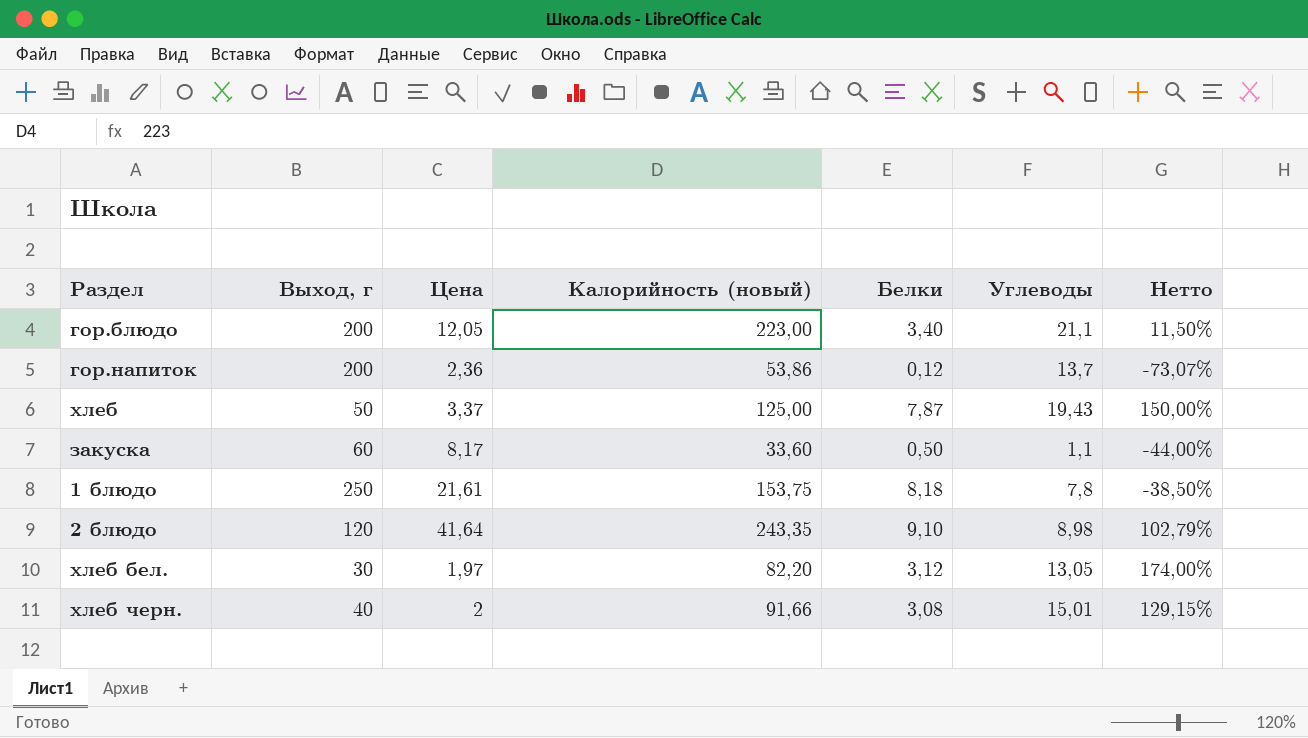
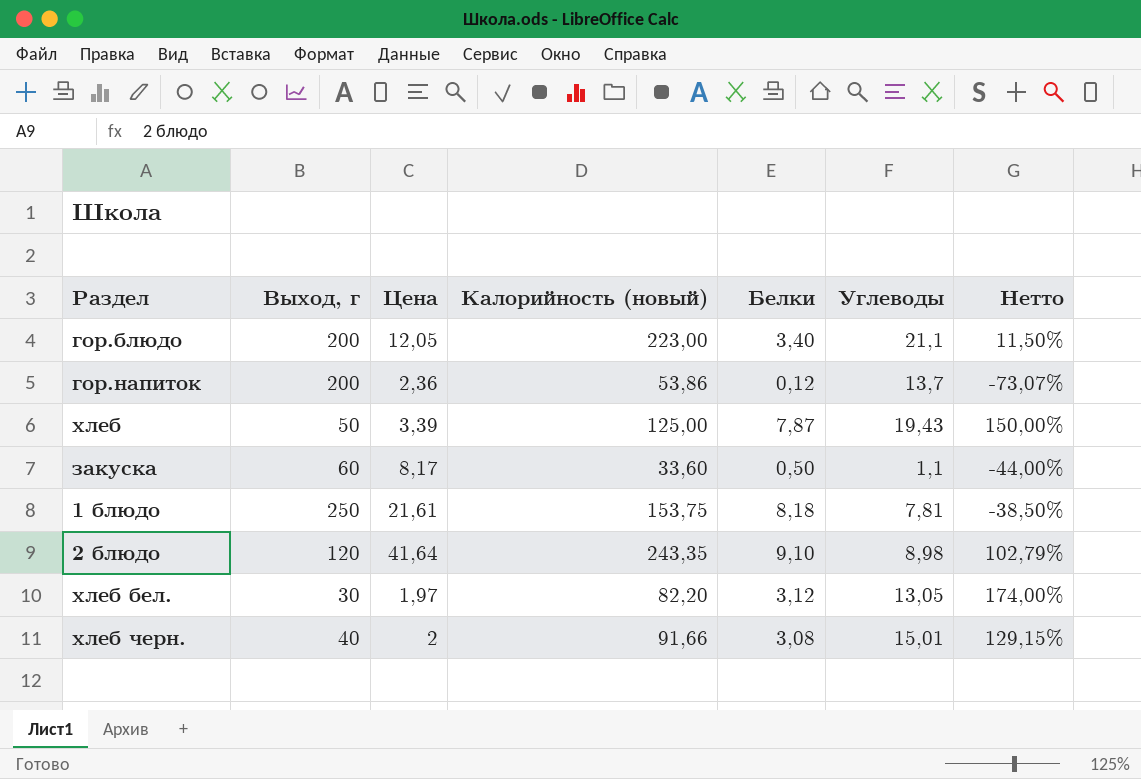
хлеб | Цена: 3,37 -> 3,39
1 блюдо | Углеводы: 7,8 -> 7,81

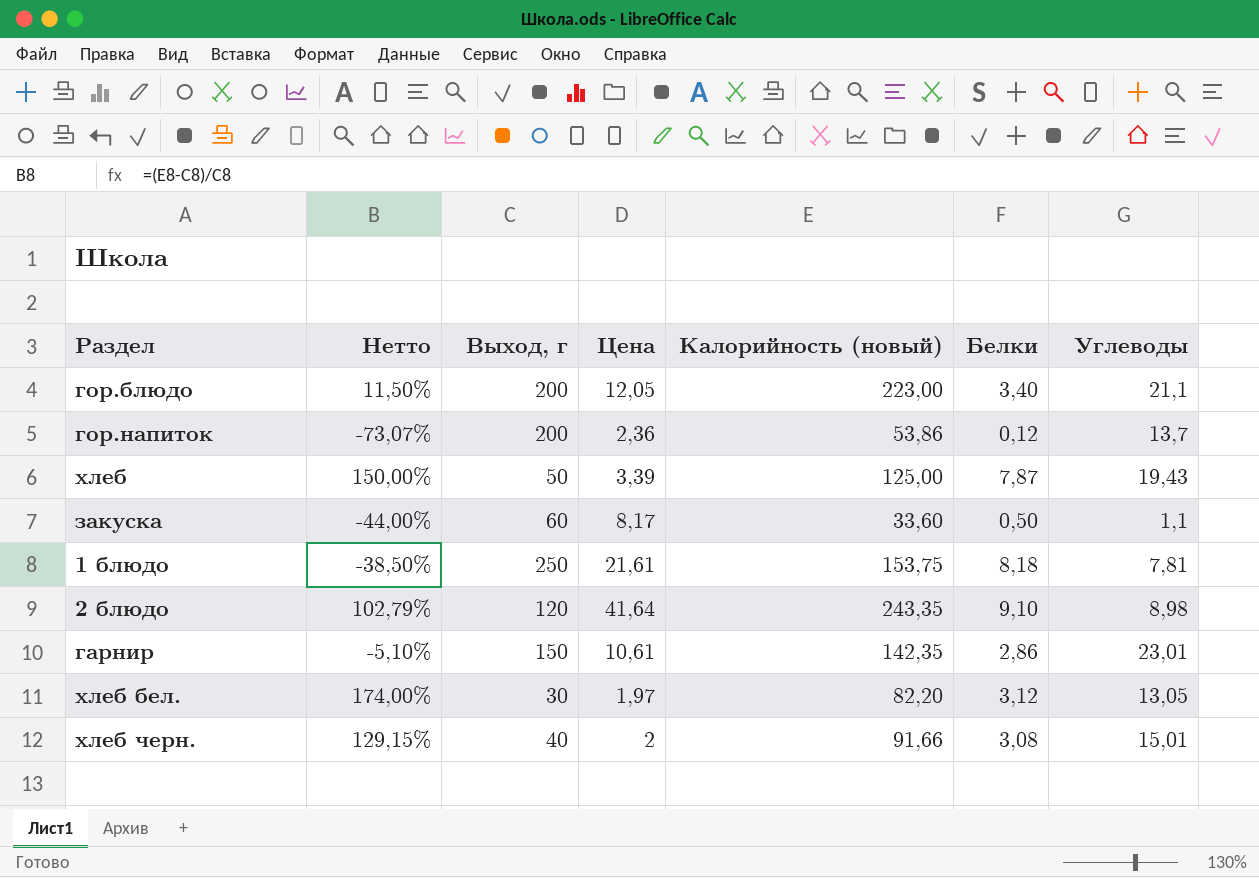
column Нетто | position: 7 -> 2
row гарнир: none -> -5,10% | 150 | 10,61 | 142,35 | 2,86 | 23,01

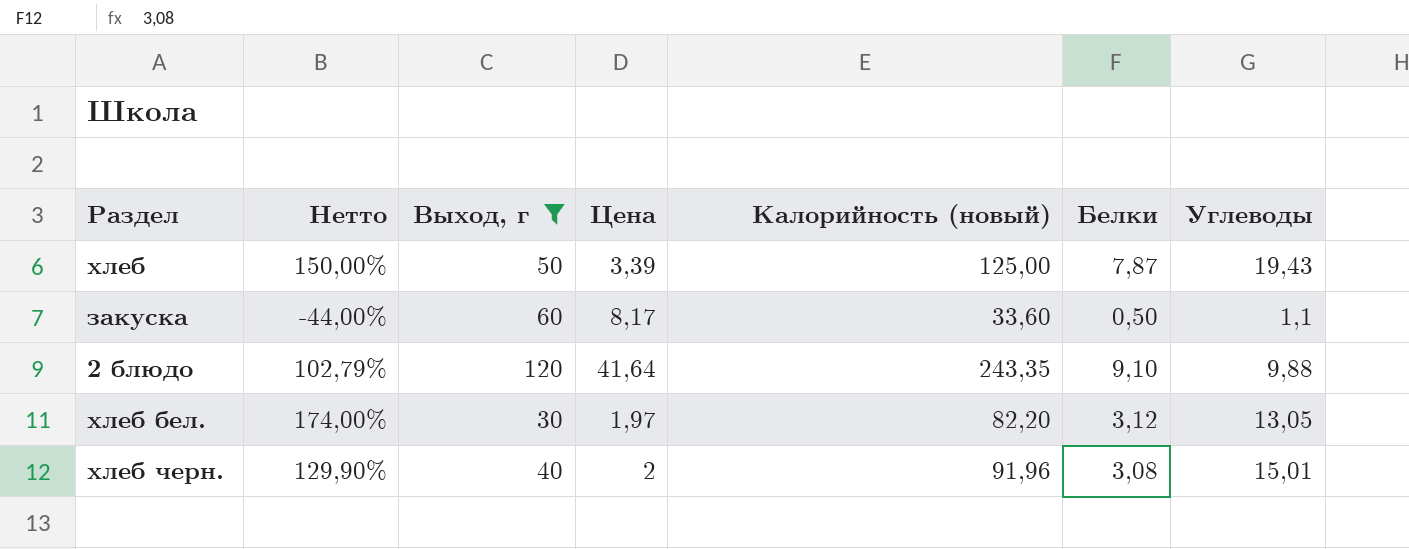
filter: none -> Выход, г <= 120
2 блюдо | Углеводы: 8,98 -> 9,88
хлеб черн. | Нетто: 129,15% -> 129,90%
хлеб черн. | Калорийность (новый): 91,66 -> 91,96

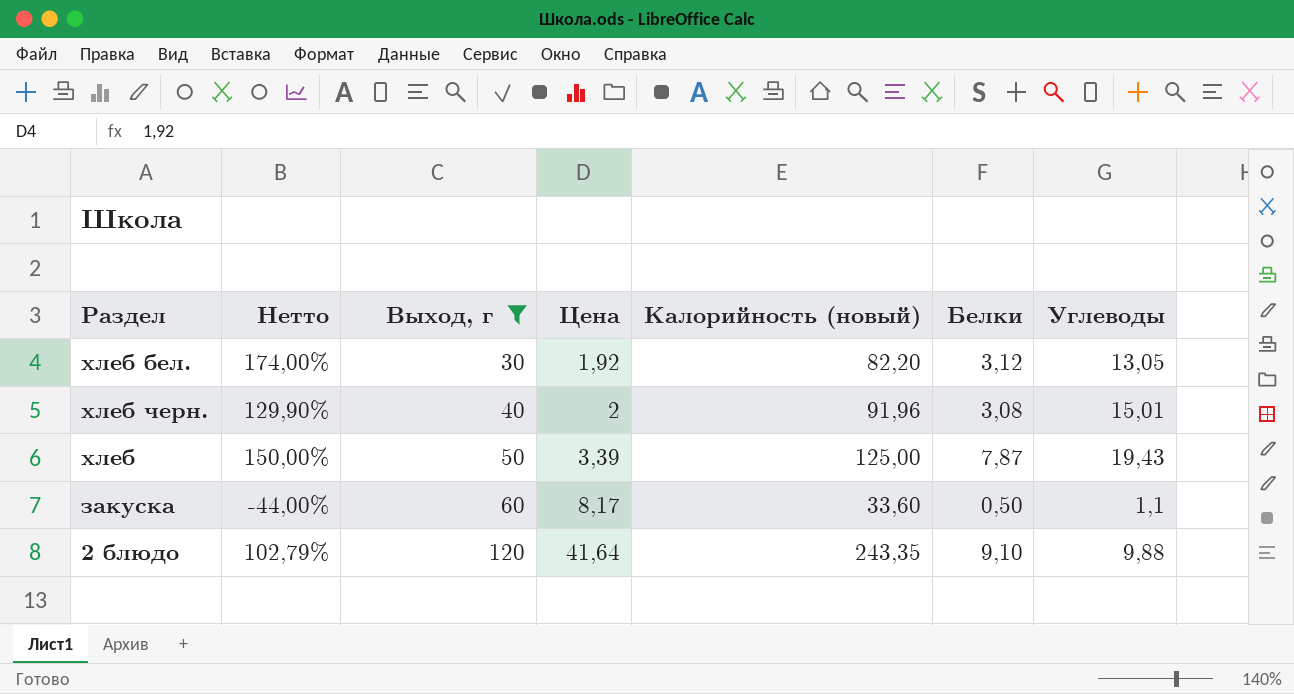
row order: none -> Выход, г ascending
хлеб бел. | Цена: 1,97 -> 1,92

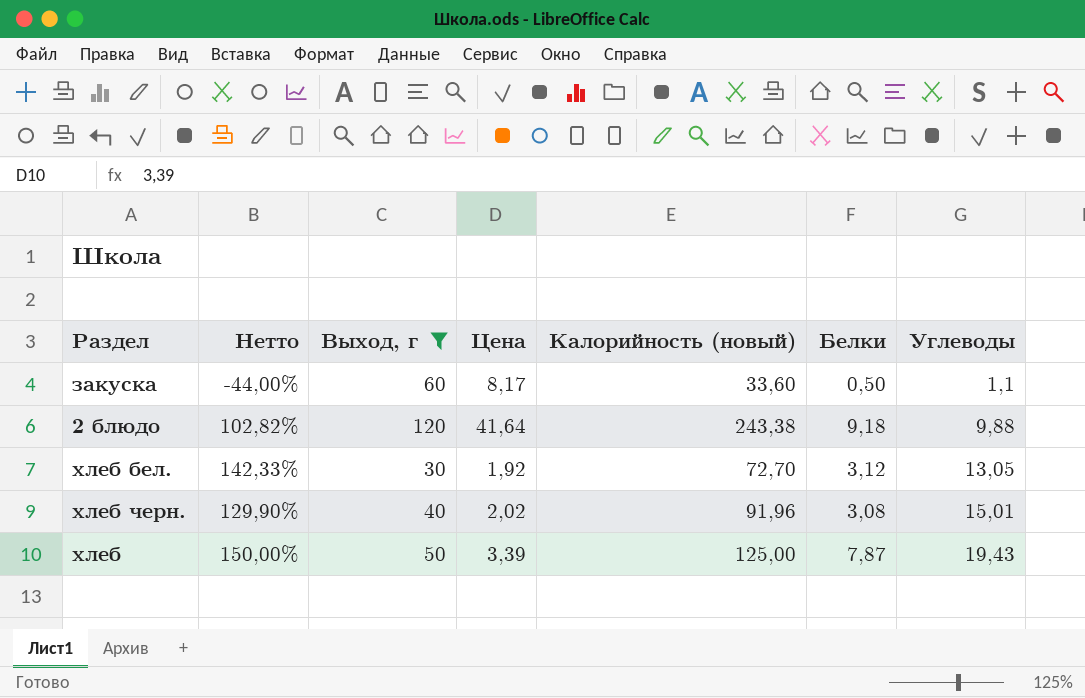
row order: Выход, г ascending -> Углеводы ascending
2 блюдо | Нетто: 102,79% -> 102,82%
2 блюдо | Калорийность (новый): 243,35 -> 243,38
2 блюдо | Белки: 9,10 -> 9,18
хлеб бел. | Нетто: 174,00% -> 142,33%
хлеб бел. | Калорийность (новый): 82,20 -> 72,70
хлеб черн. | Цена: 2 -> 2,02

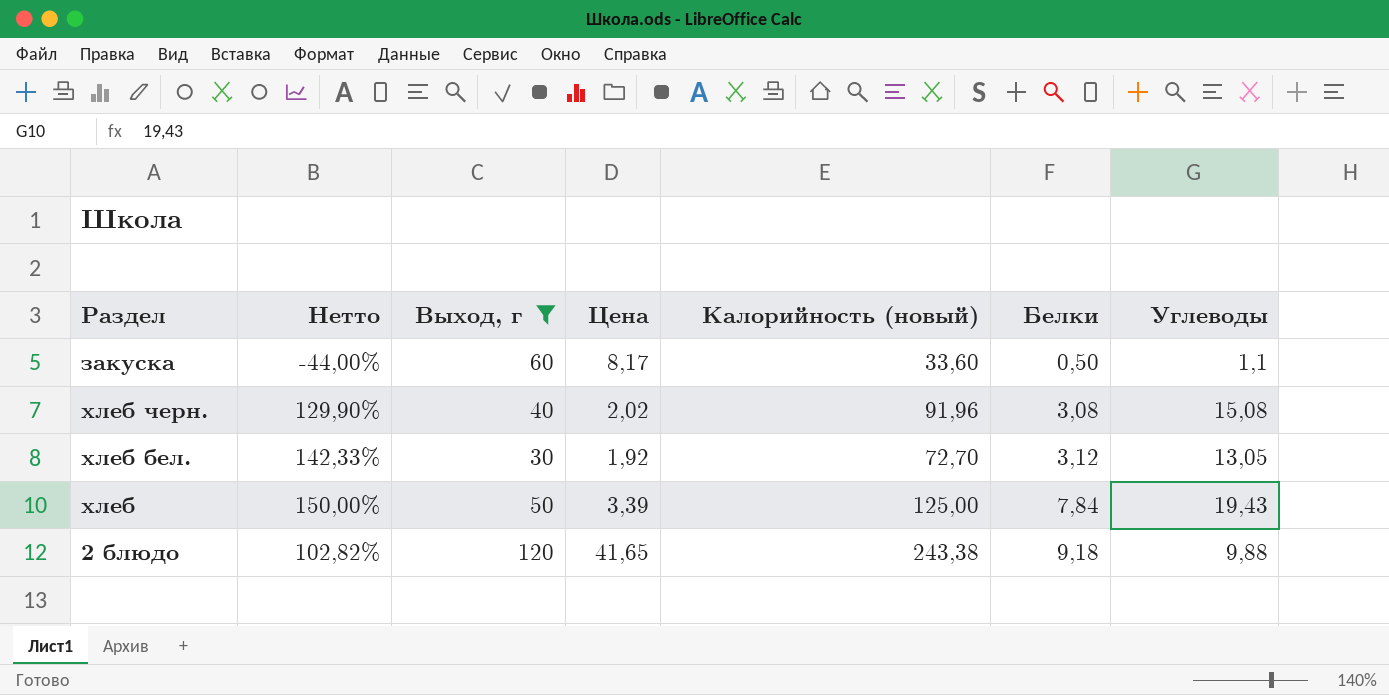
row order: Углеводы ascending -> Белки ascending
хлеб черн. | Углеводы: 15,01 -> 15,08
хлеб | Белки: 7,87 -> 7,84
2 блюдо | Цена: 41,64 -> 41,65

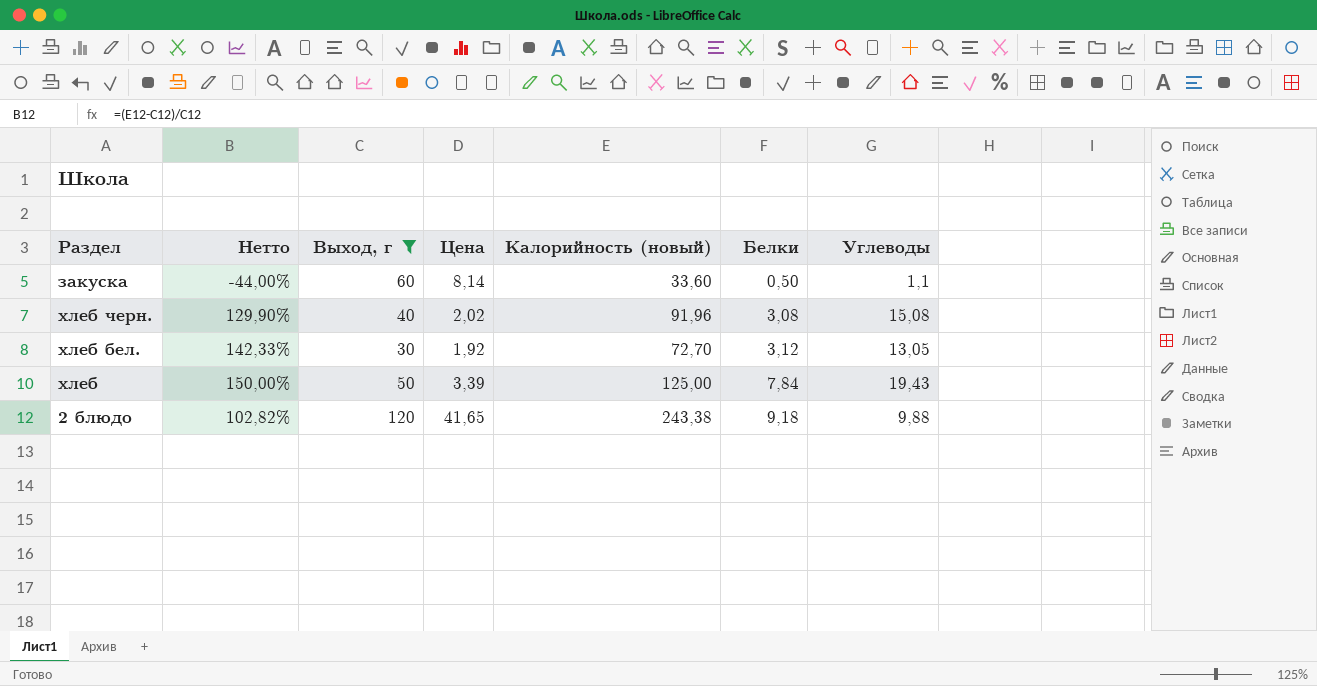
закуска | Цена: 8,17 -> 8,14

